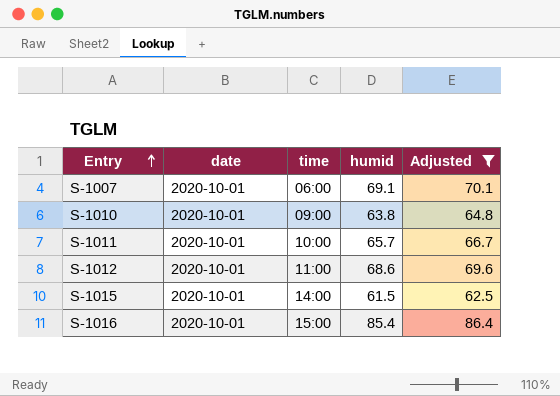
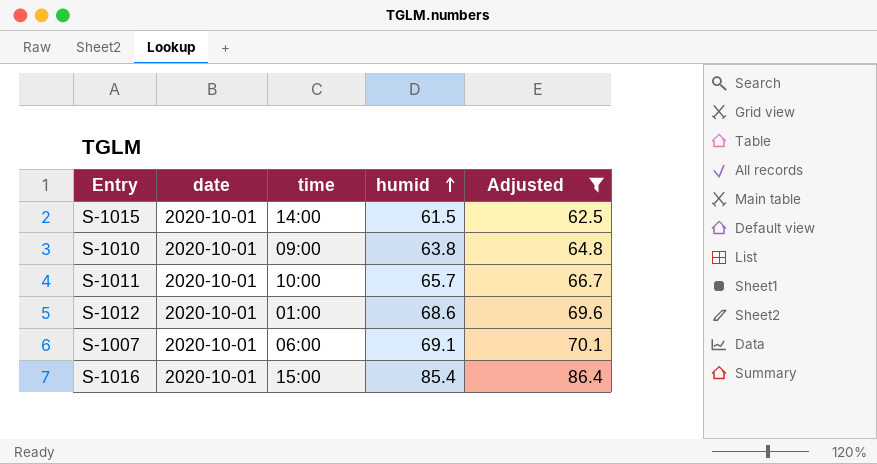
row order: Entry ascending -> humid ascending
S-1012 | time: 11:00 -> 01:00

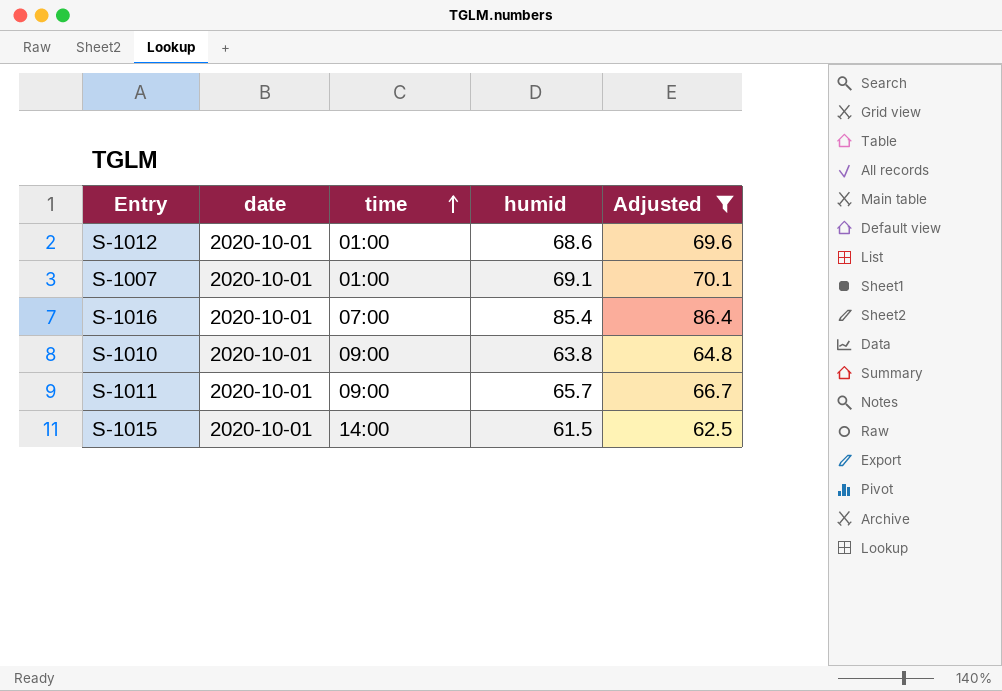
row order: humid ascending -> time ascending
S-1007 | time: 06:00 -> 01:00
S-1016 | time: 15:00 -> 07:00
S-1011 | time: 10:00 -> 09:00

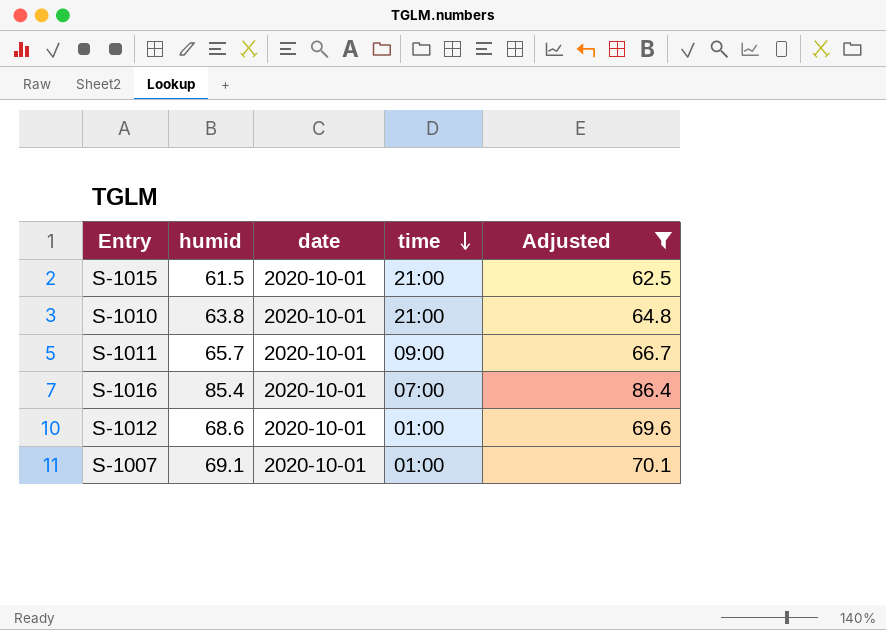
row order: time ascending -> time descending
column humid | position: 4 -> 2
S-1015 | time: 14:00 -> 21:00
S-1010 | time: 09:00 -> 21:00

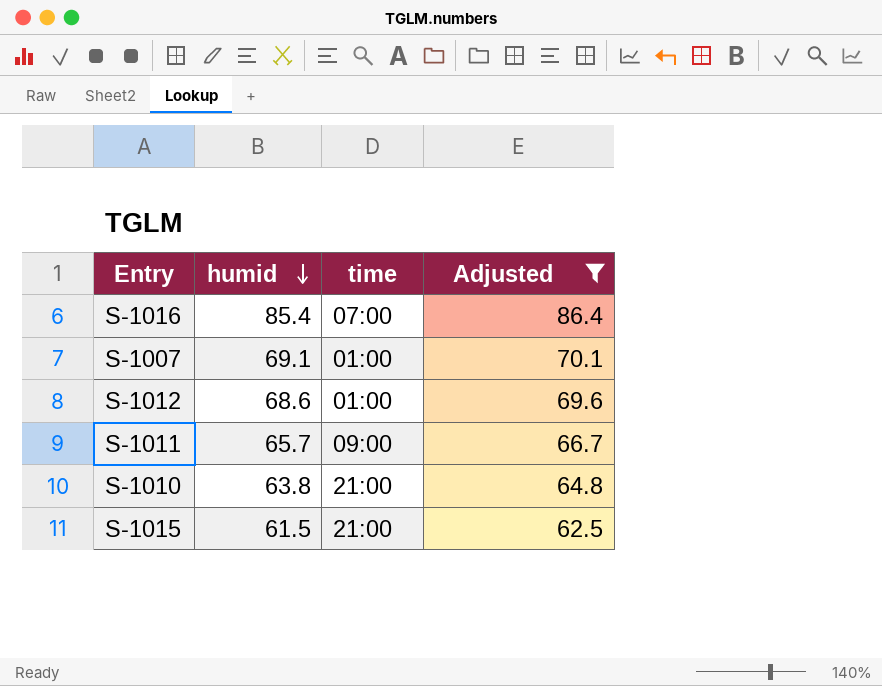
row order: time descending -> humid descending
column date | position: 3 -> none

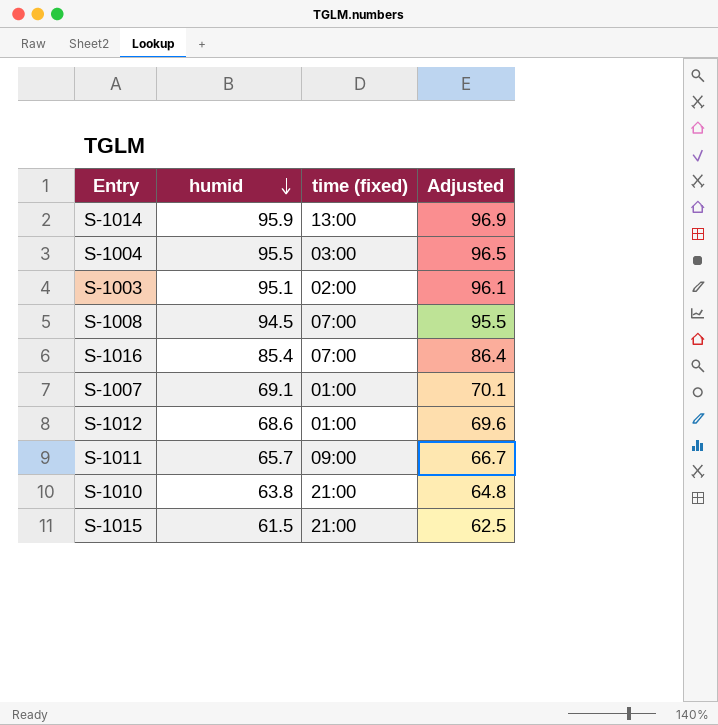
filter: Adjusted <= 86.4 -> none
column name: time -> time (fixed)

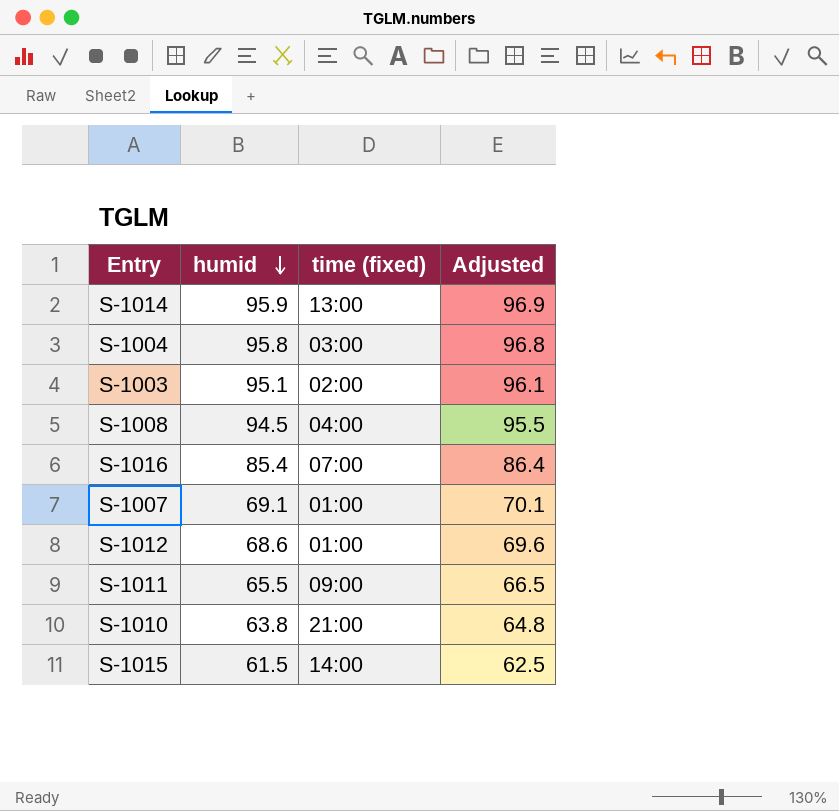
S-1004 | humid: 95.5 -> 95.8
S-1004 | Adjusted: 96.5 -> 96.8
S-1008 | time (fixed): 07:00 -> 04:00
S-1011 | humid: 65.7 -> 65.5
S-1011 | Adjusted: 66.7 -> 66.5
S-1015 | time (fixed): 21:00 -> 14:00

